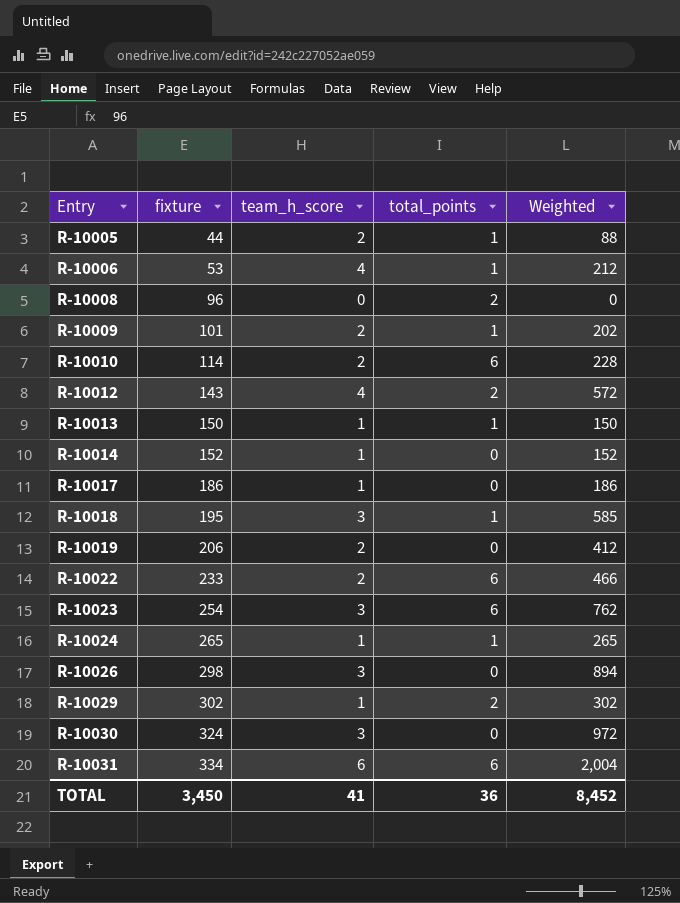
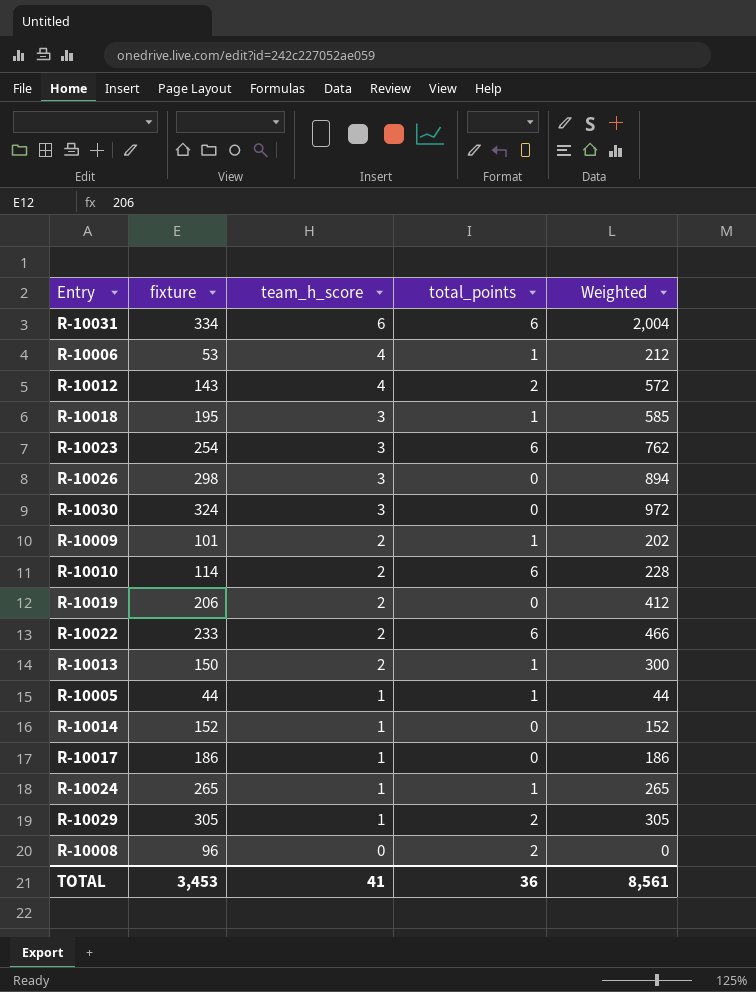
row order: Entry ascending -> team_h_score descending
R-10013 | team_h_score: 1 -> 2
R-10013 | Weighted: 150 -> 300
R-10005 | team_h_score: 2 -> 1
R-10005 | Weighted: 88 -> 44
R-10029 | fixture: 302 -> 305
R-10029 | Weighted: 302 -> 305
TOTAL | fixture: 3,450 -> 3,453
TOTAL | Weighted: 8,452 -> 8,561

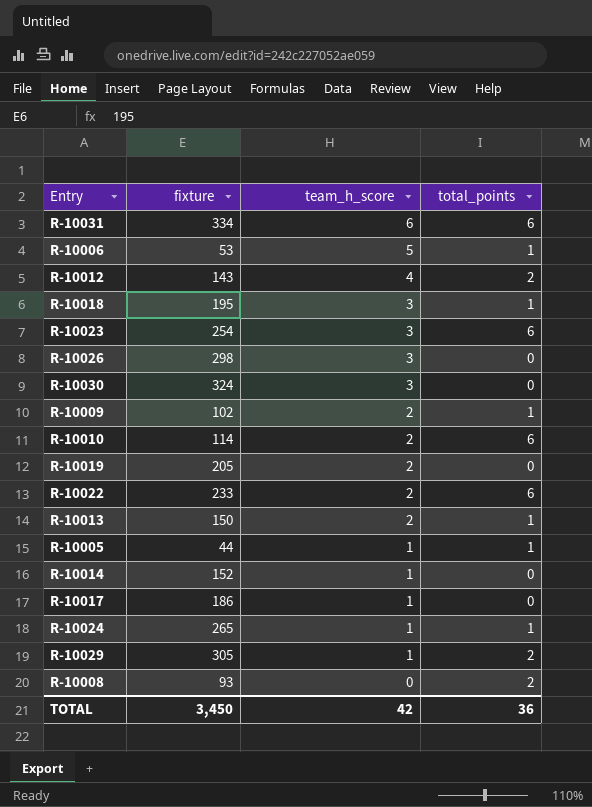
column Weighted | formula: [fixture] * [team_h_score] -> none
R-10006 | team_h_score: 4 -> 5
R-10009 | fixture: 101 -> 102
R-10019 | fixture: 206 -> 205
R-10008 | fixture: 96 -> 93
TOTAL | fixture: 3,453 -> 3,450
TOTAL | team_h_score: 41 -> 42

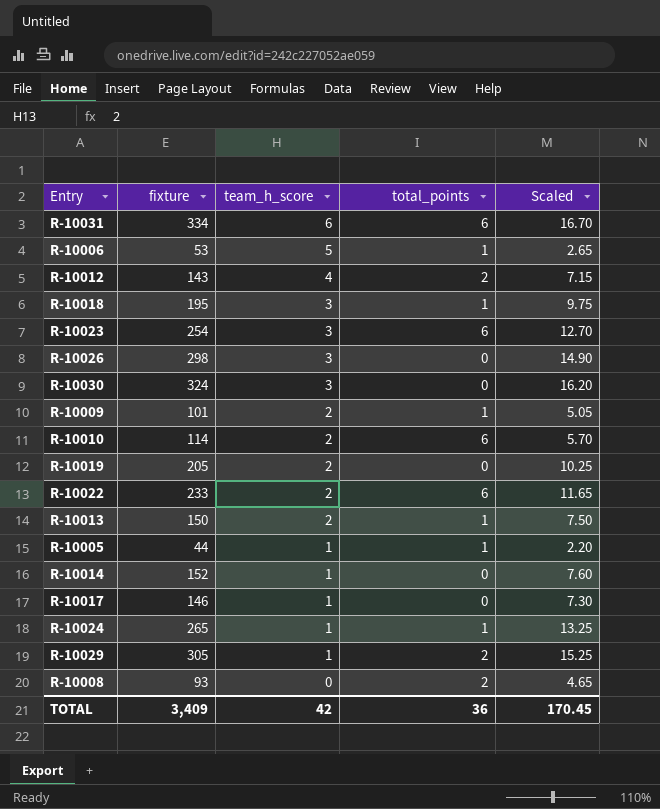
column Scaled | formula: none -> [fixture] * 0.05
R-10009 | fixture: 102 -> 101
R-10017 | fixture: 186 -> 146
TOTAL | fixture: 3,450 -> 3,409

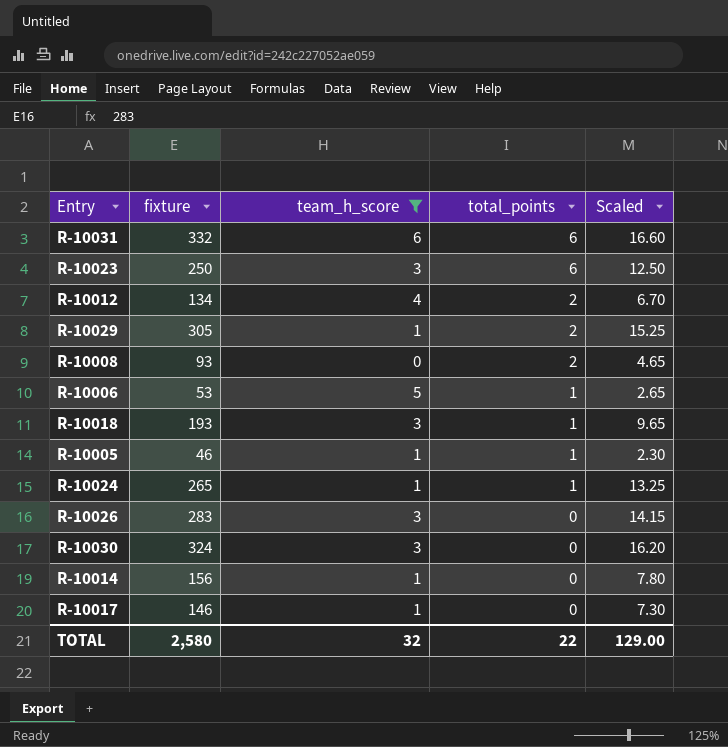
filter: none -> team_h_score != 2
row order: team_h_score descending -> total_points descending
R-10031 | fixture: 334 -> 332
R-10031 | Scaled: 16.70 -> 16.60
R-10023 | fixture: 254 -> 250
R-10023 | Scaled: 12.70 -> 12.50
R-10012 | fixture: 143 -> 134
R-10012 | Scaled: 7.15 -> 6.70
R-10018 | fixture: 195 -> 193
R-10018 | Scaled: 9.75 -> 9.65
R-10005 | fixture: 44 -> 46
R-10005 | Scaled: 2.20 -> 2.30
R-10026 | fixture: 298 -> 283
R-10026 | Scaled: 14.90 -> 14.15
R-10014 | fixture: 152 -> 156
R-10014 | Scaled: 7.60 -> 7.80
TOTAL | fixture: 3,409 -> 2,580
TOTAL | team_h_score: 42 -> 32
TOTAL | total_points: 36 -> 22
TOTAL | Scaled: 170.45 -> 129.00

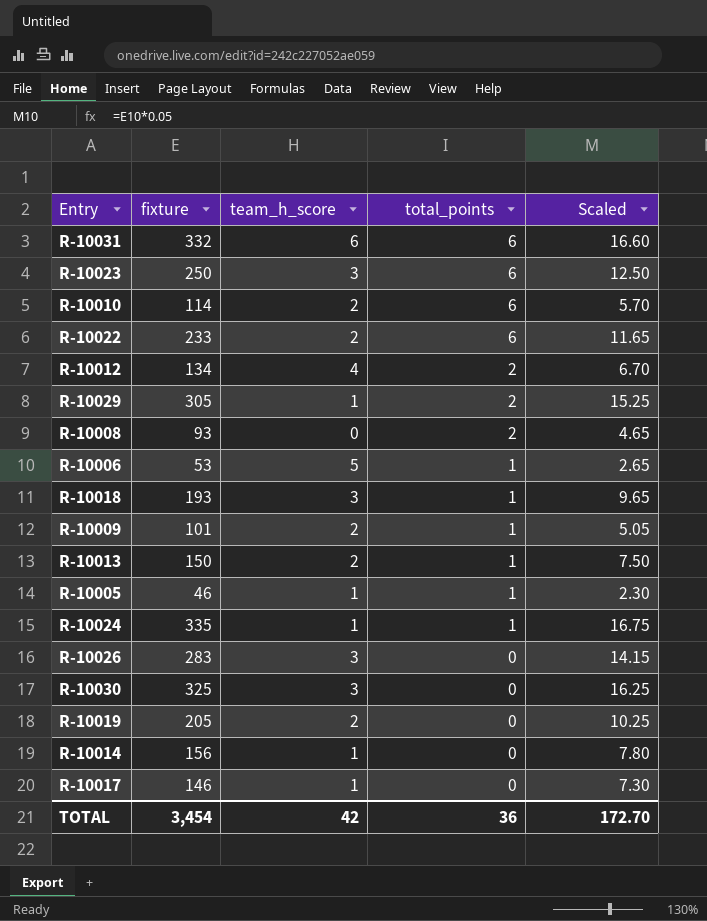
filter: team_h_score != 2 -> none
R-10024 | fixture: 265 -> 335
R-10024 | Scaled: 13.25 -> 16.75
R-10030 | fixture: 324 -> 325
R-10030 | Scaled: 16.20 -> 16.25
TOTAL | fixture: 2,580 -> 3,454
TOTAL | team_h_score: 32 -> 42
TOTAL | total_points: 22 -> 36
TOTAL | Scaled: 129.00 -> 172.70

